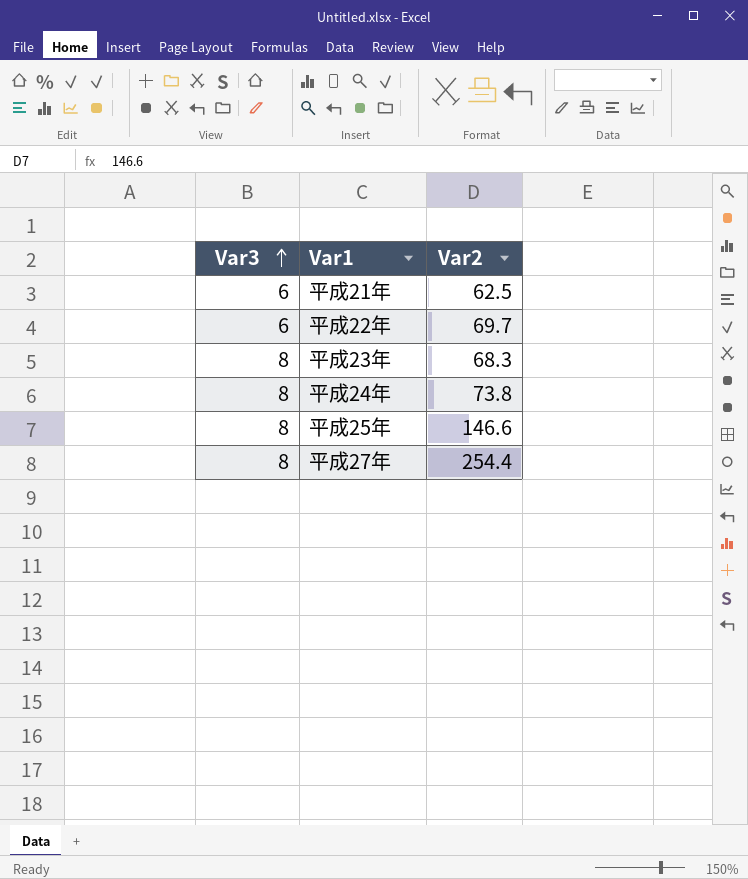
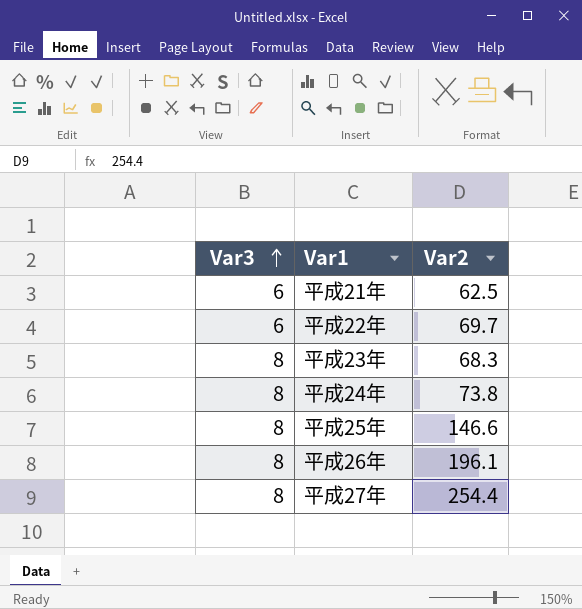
row 平成26年: none -> 8 | 196.1

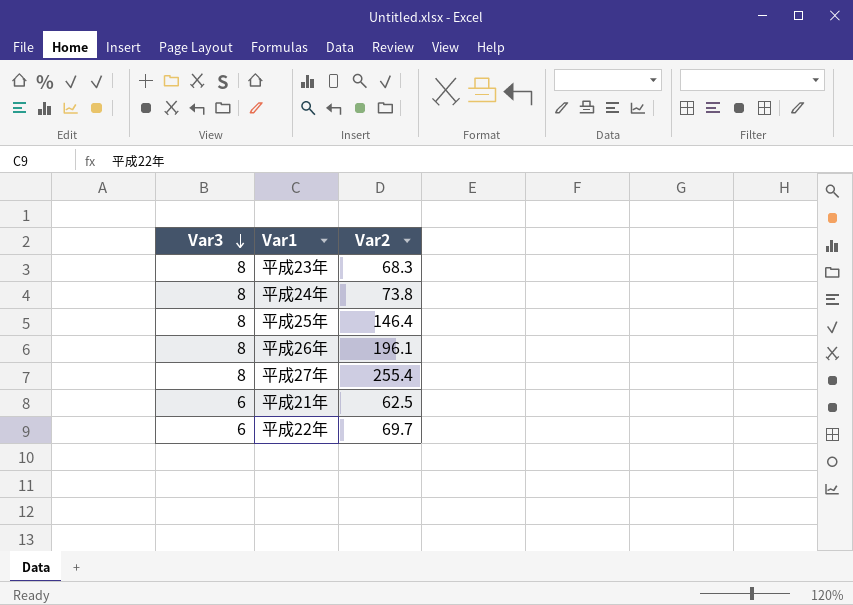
row order: Var3 ascending -> Var3 descending
平成25年 | Var2: 146.6 -> 146.4
平成27年 | Var2: 254.4 -> 255.4

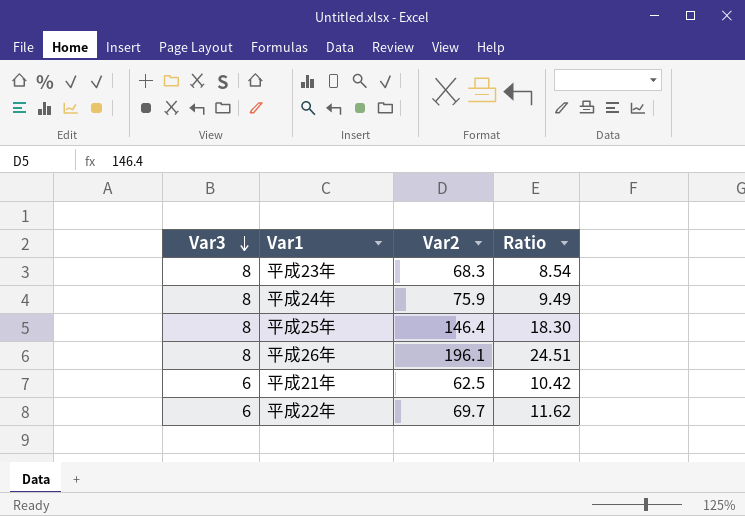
column Ratio | formula: none -> [Var2] / [Var3]
row 平成27年: 8 | 255.4 -> none
平成24年 | Var2: 73.8 -> 75.9

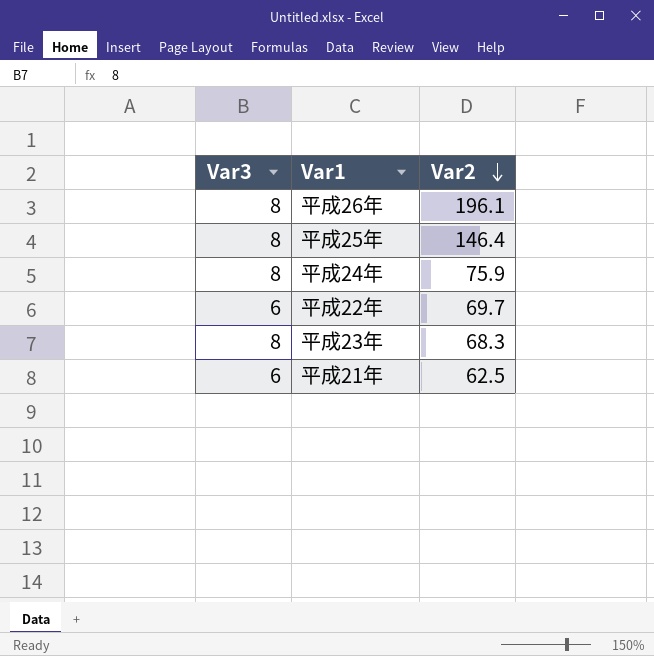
row order: Var3 descending -> Var2 descending
column Ratio | formula: [Var2] / [Var3] -> none

